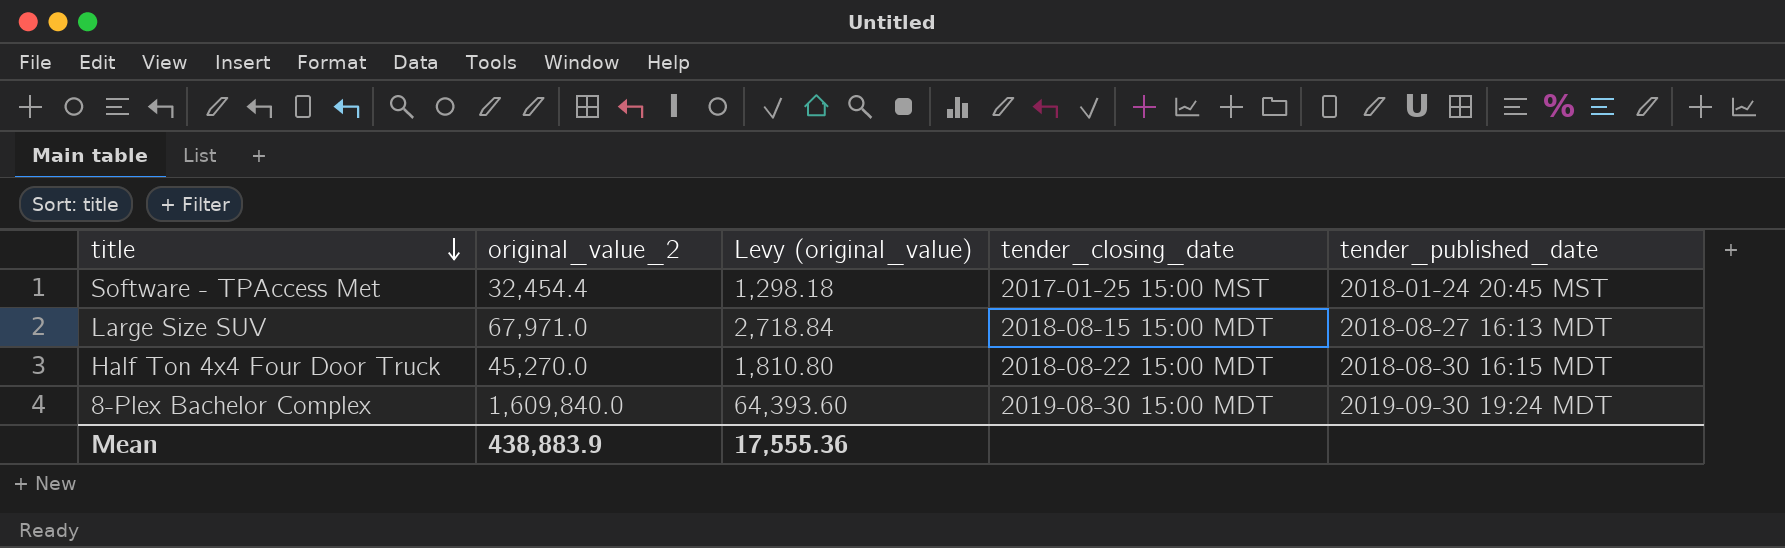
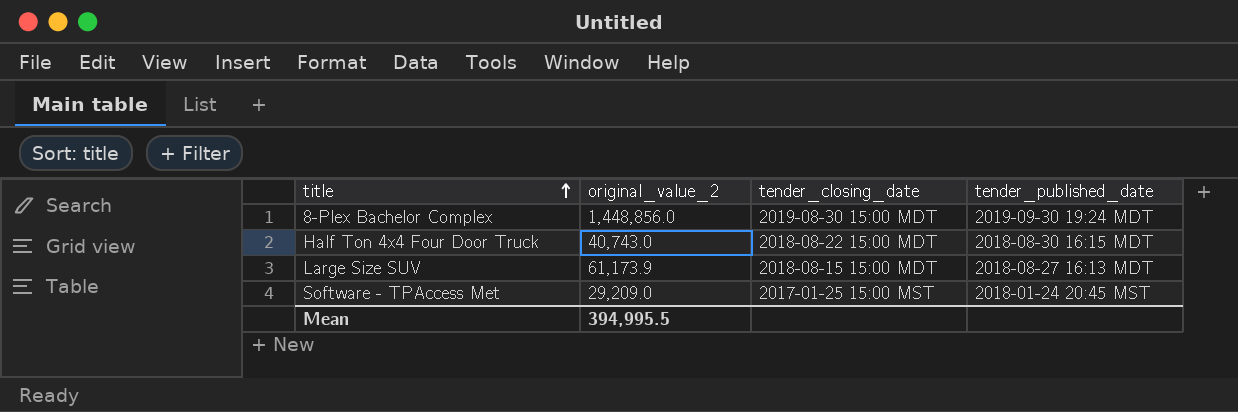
row order: title descending -> title ascending
column Levy (original_value) | formula: [original_value_2] * 0.04 -> none
8-Plex Bachelor Complex | original_value_2: 1,609,840.0 -> 1,448,856.0
Half Ton 4x4 Four Door Truck | original_value_2: 45,270.0 -> 40,743.0
Large Size SUV | original_value_2: 67,971.0 -> 61,173.9
Software - TPAccess Met | original_value_2: 32,454.4 -> 29,209.0
Mean | original_value_2: 438,883.9 -> 394,995.5

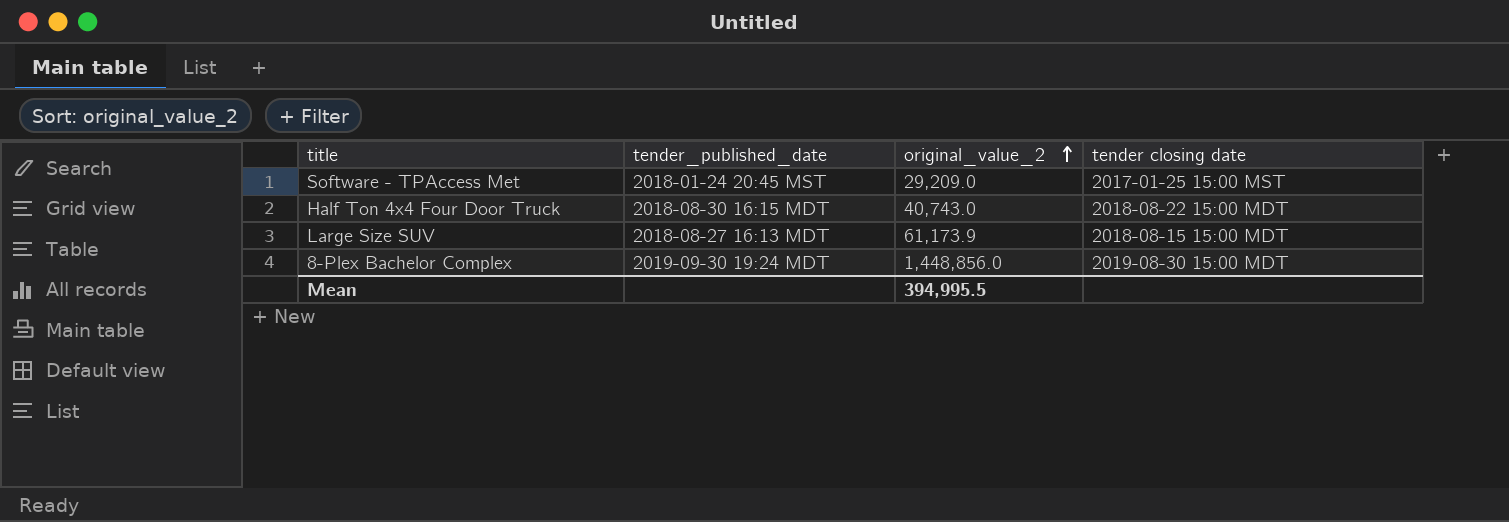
row order: title ascending -> original_value_2 ascending
column tender_published_date | position: 4 -> 2
column name: tender_closing_date -> tender closing date

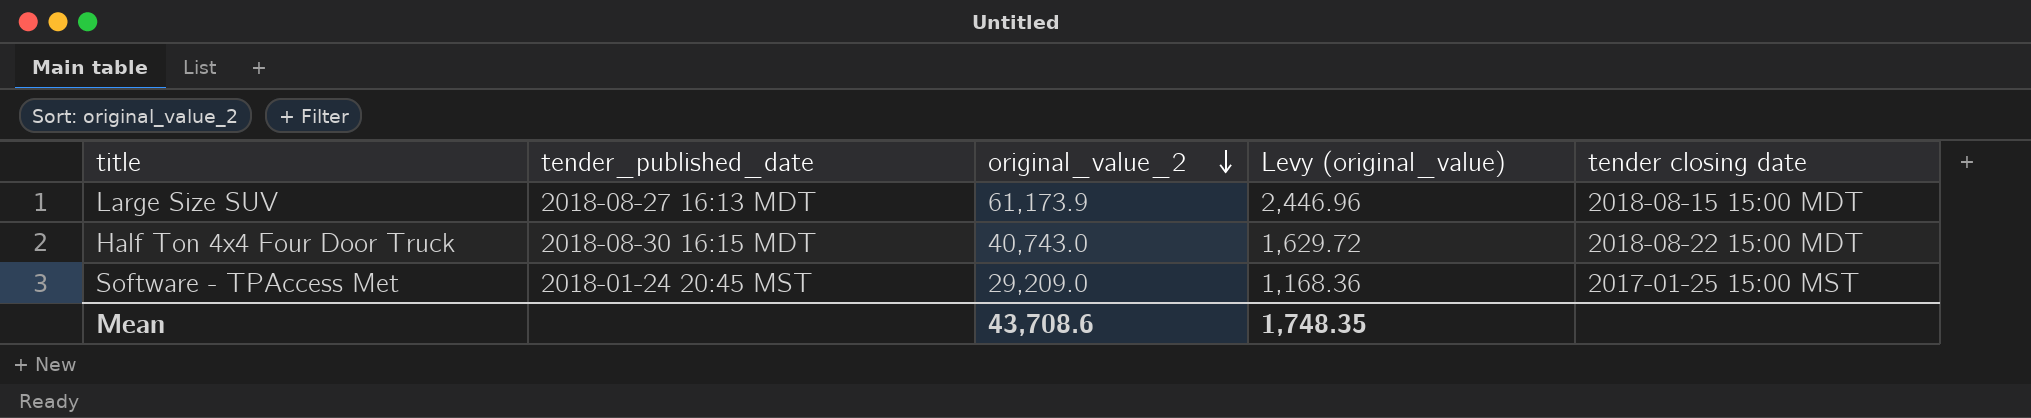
row order: original_value_2 ascending -> original_value_2 descending
column Levy (original_value) | formula: none -> [original_value_2] * 0.04
row 8-Plex Bachelor Complex: 2019-09-30 19:24 MDT | 1,448,856.0 | 2019-08-30 15:00 MDT -> none
Mean | original_value_2: 394,995.5 -> 43,708.6

